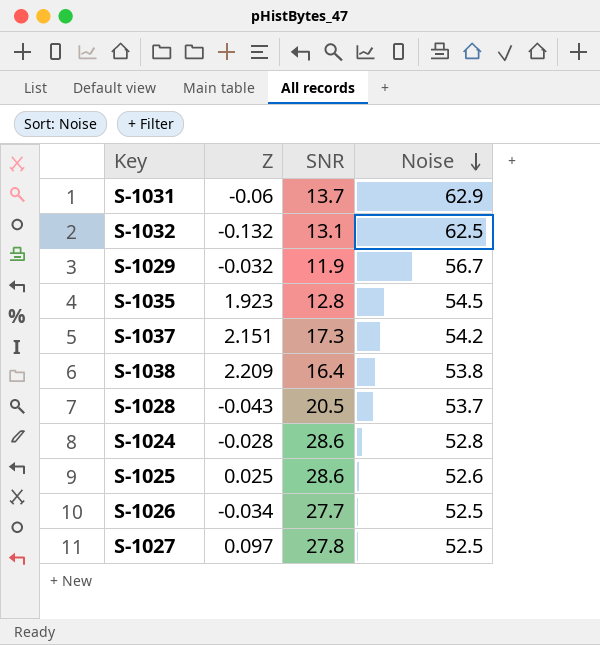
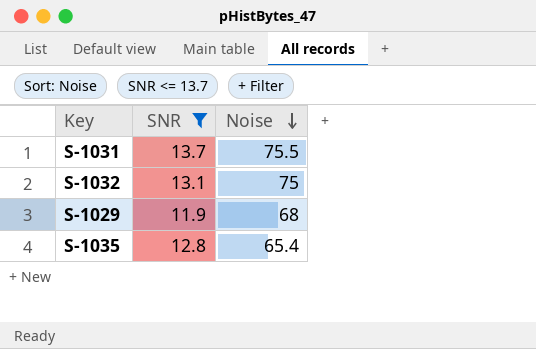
filter: none -> SNR <= 13.7
column Z | position: 2 -> none
S-1031 | Noise: 62.9 -> 75.5
S-1032 | Noise: 62.5 -> 75
S-1029 | Noise: 56.7 -> 68
S-1035 | Noise: 54.5 -> 65.4

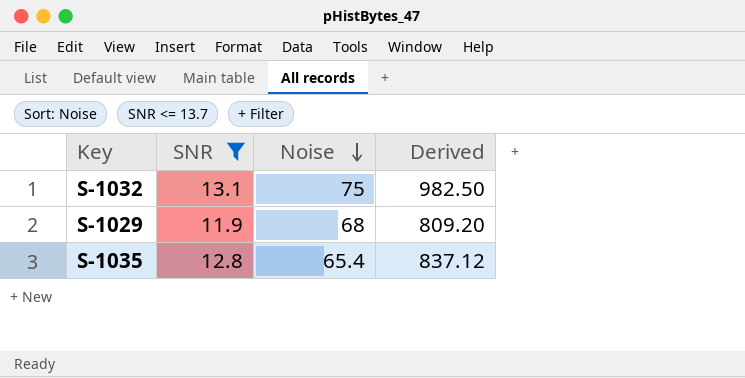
column Derived | formula: none -> [SNR] * [Noise]
row S-1031: 13.7 | 75.5 -> none

